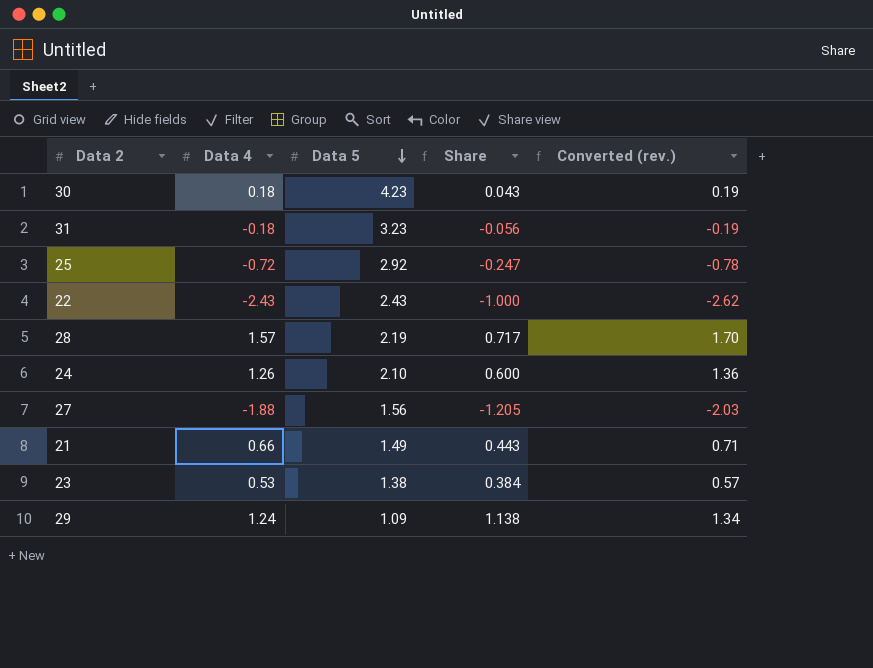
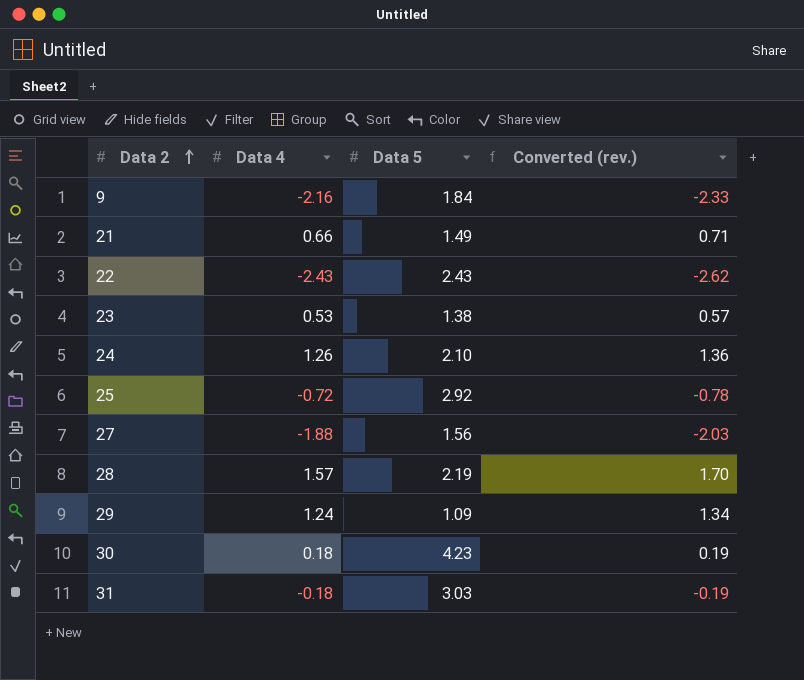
row order: Data 5 descending -> Data 2 ascending
column Share | formula: [Data 4] / [Data 5] -> none
row 9: none -> -2.16 | 1.84 | -2.33
31 | Data 5: 3.23 -> 3.03

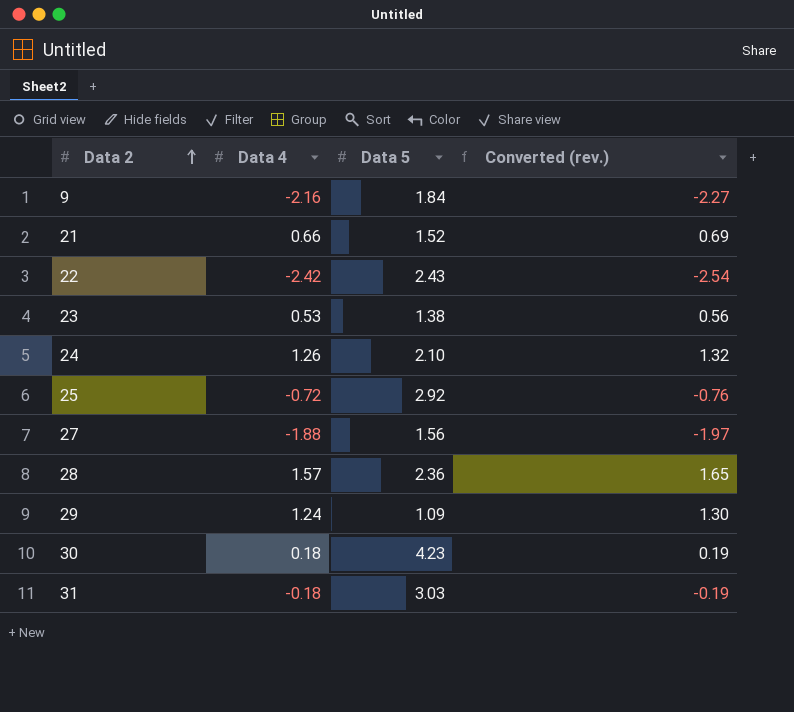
column Converted (rev.) | formula: [Data 4] * 1.08 -> [Data 4] * 1.05
21 | Data 5: 1.49 -> 1.52
22 | Data 4: -2.43 -> -2.42
28 | Data 5: 2.19 -> 2.36

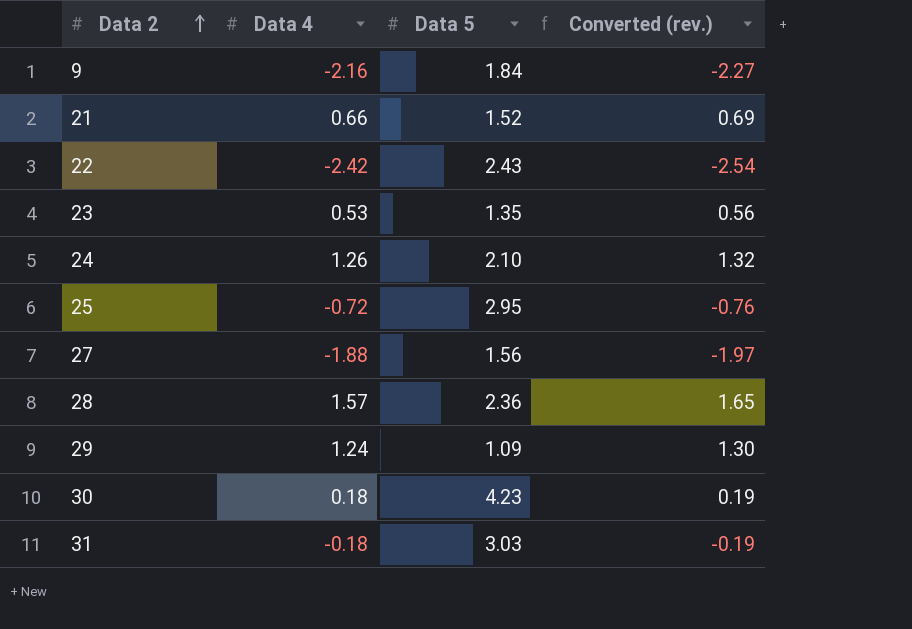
23 | Data 5: 1.38 -> 1.35
25 | Data 5: 2.92 -> 2.95

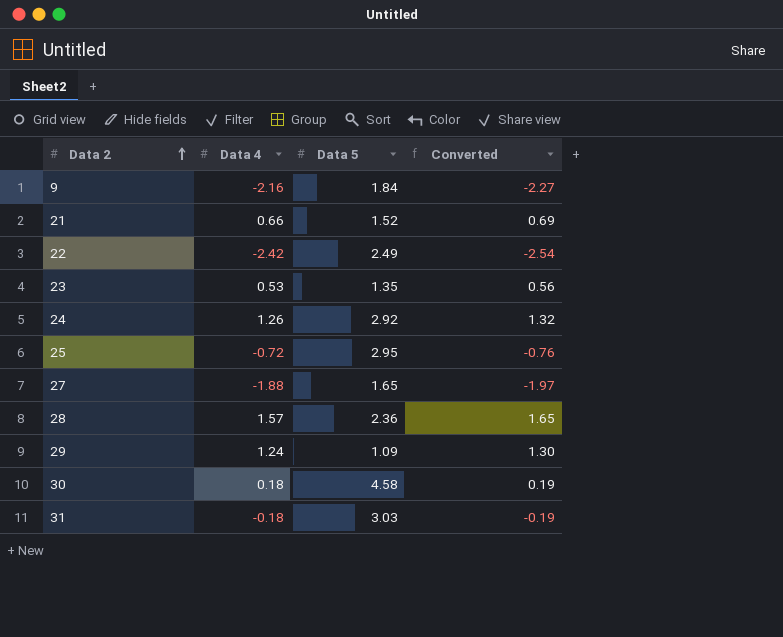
column name: Converted (rev.) -> Converted
22 | Data 5: 2.43 -> 2.49
24 | Data 5: 2.10 -> 2.92
27 | Data 5: 1.56 -> 1.65
30 | Data 5: 4.23 -> 4.58

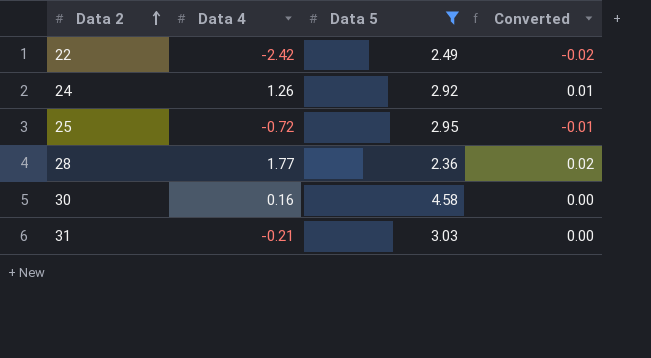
filter: none -> Data 5 >= 2.36
column Converted | formula: [Data 4] * 1.05 -> [Data 4] * 0.01
28 | Data 4: 1.57 -> 1.77
30 | Data 4: 0.18 -> 0.16
31 | Data 4: -0.18 -> -0.21

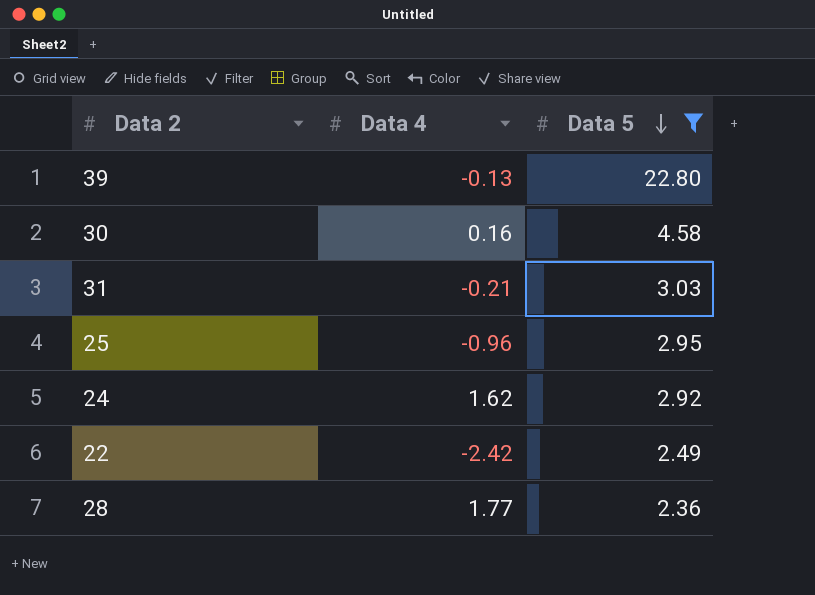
row order: Data 2 ascending -> Data 5 descending
column Converted | formula: [Data 4] * 0.01 -> none
row 39: none -> -0.13 | 22.80
25 | Data 4: -0.72 -> -0.96
24 | Data 4: 1.26 -> 1.62

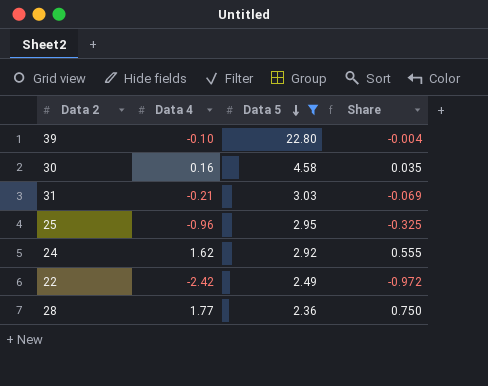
column Share | formula: none -> [Data 4] / [Data 5]
39 | Data 4: -0.13 -> -0.10

